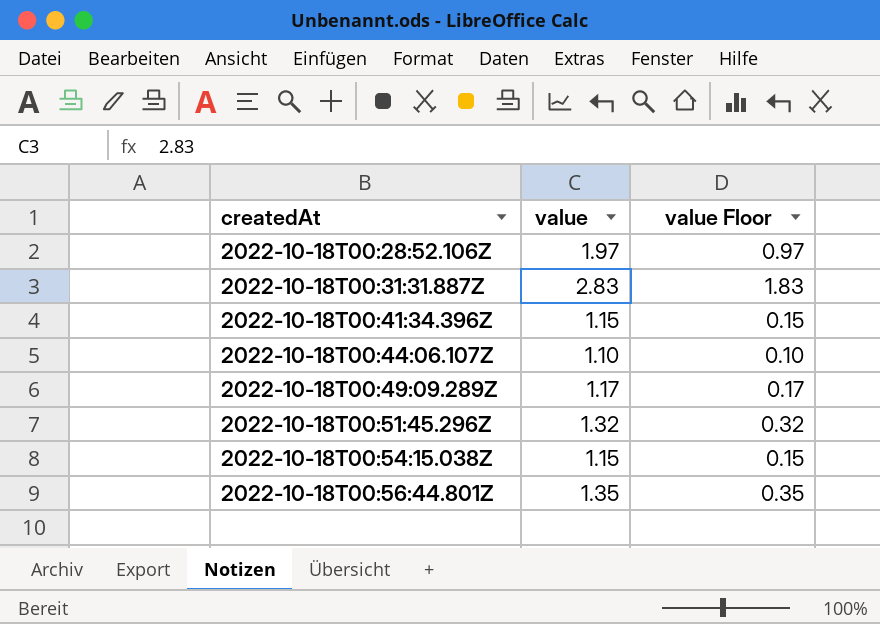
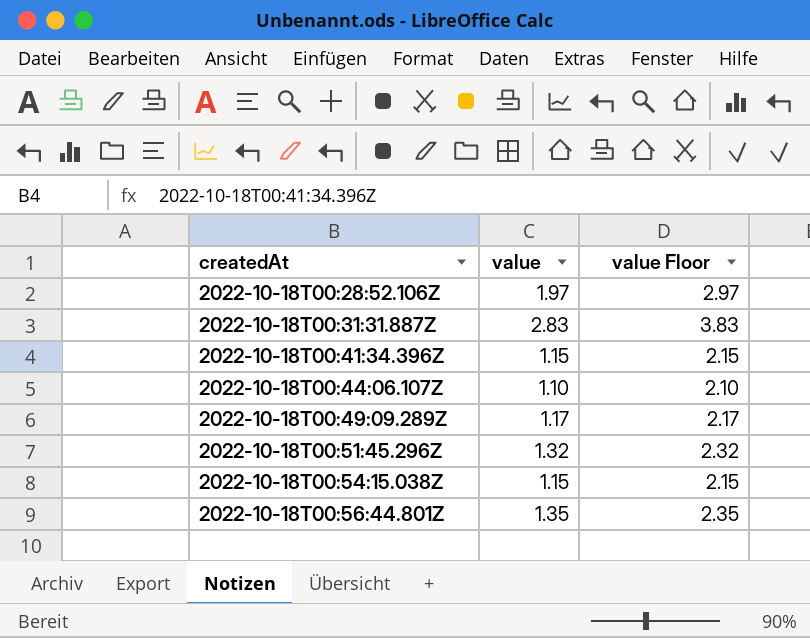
column value Floor | formula: [value] - 1 -> [value] + 1

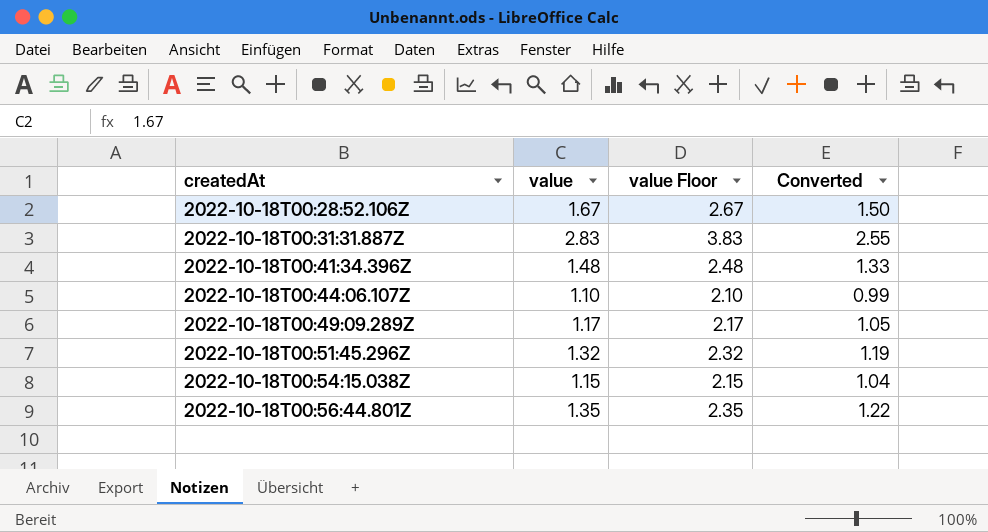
column Converted | formula: none -> [value] * 0.9
2022-10-18T00:28:52.106Z | value: 1.97 -> 1.67
2022-10-18T00:28:52.106Z | value Floor: 2.97 -> 2.67
2022-10-18T00:41:34.396Z | value: 1.15 -> 1.48
2022-10-18T00:41:34.396Z | value Floor: 2.15 -> 2.48

